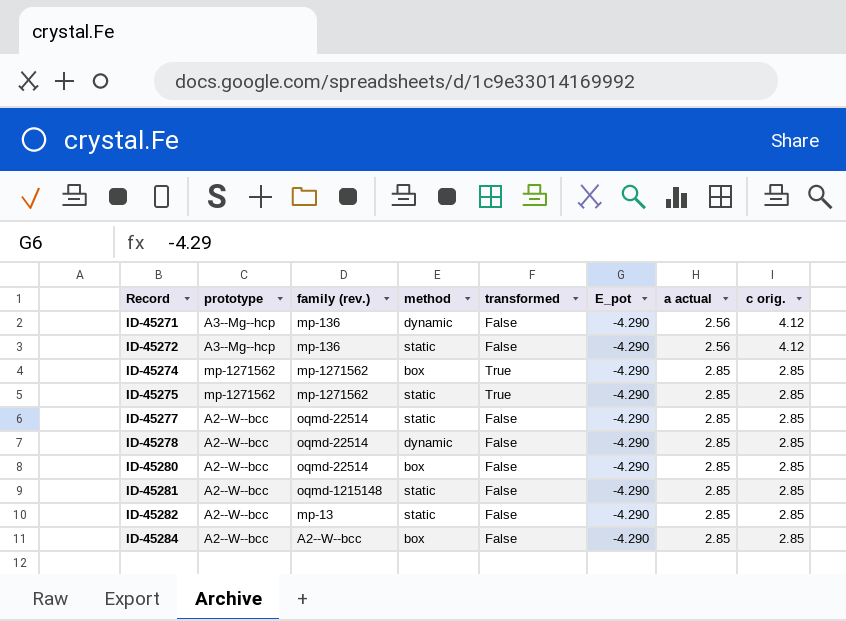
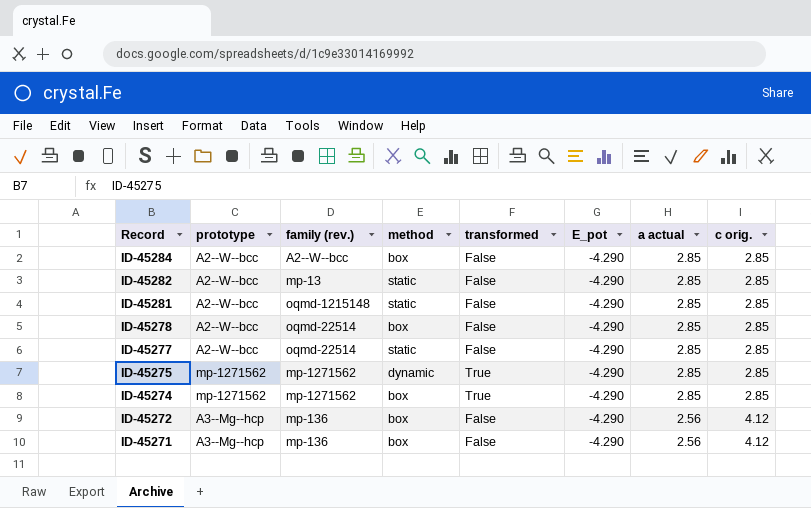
row order: Record ascending -> Record descending
row ID-45280: A2--W--bcc | oqmd-22514 | box | False | -4.290 | 2.85 | 2.85 -> none
ID-45278 | method: dynamic -> box
ID-45275 | method: static -> dynamic
ID-45272 | method: static -> box
ID-45271 | method: dynamic -> box

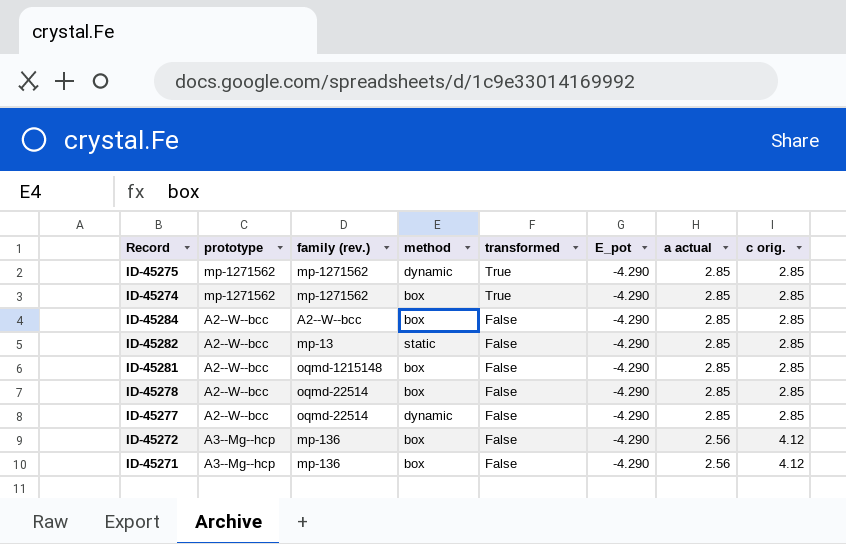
row order: Record descending -> transformed descending
ID-45281 | method: static -> box
ID-45277 | method: static -> dynamic

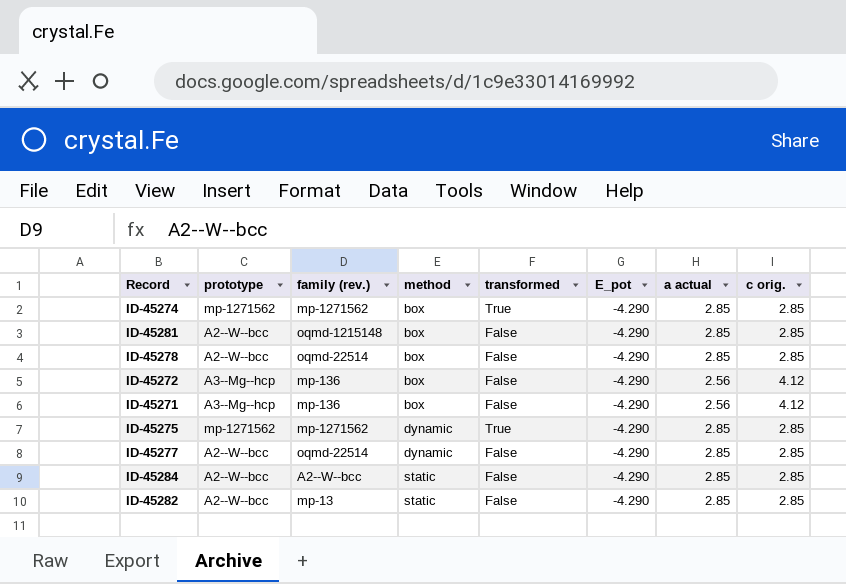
row order: transformed descending -> method ascending
ID-45284 | method: box -> static

